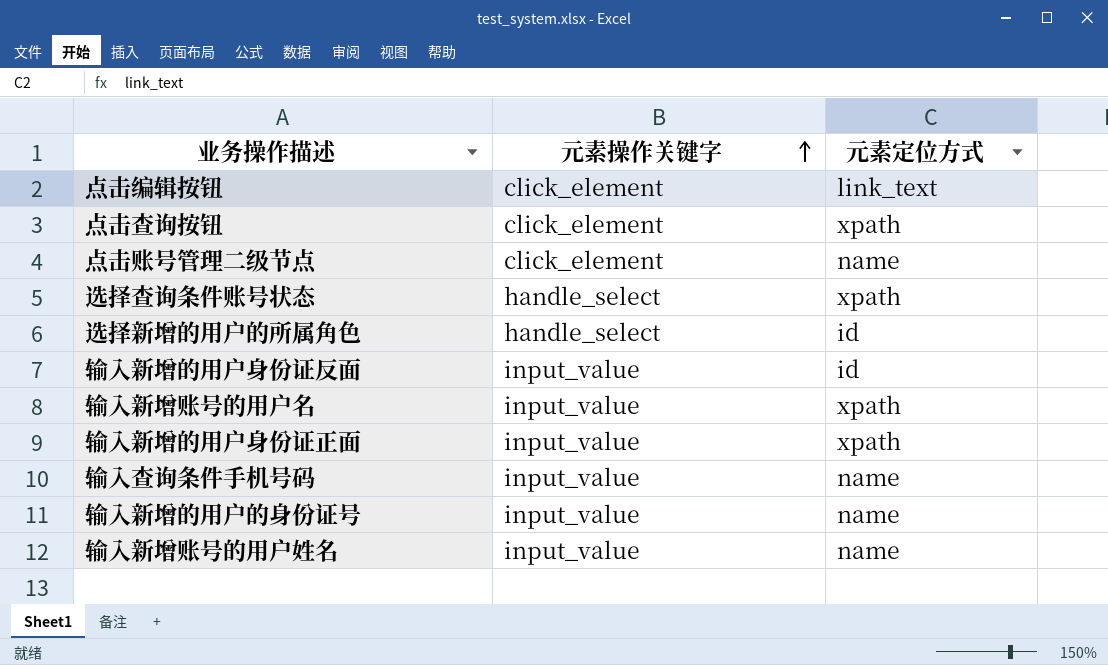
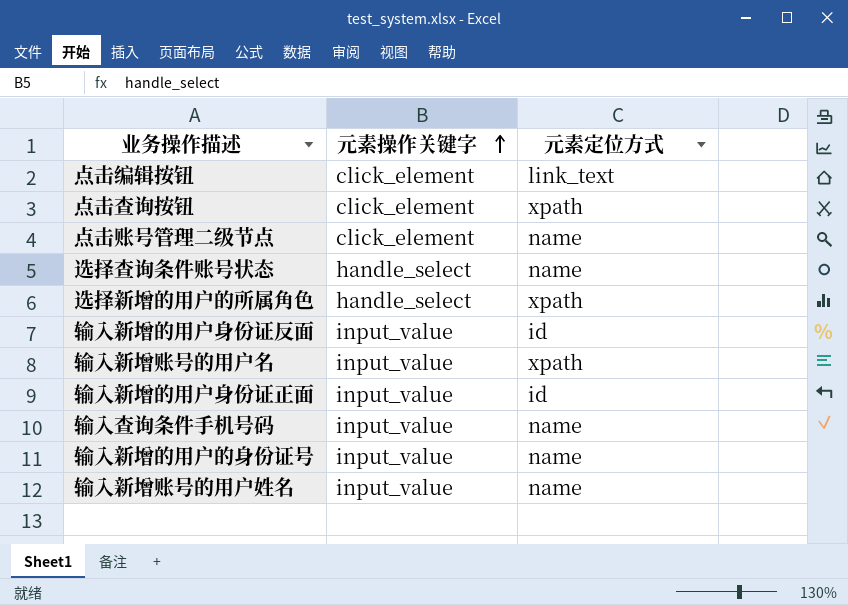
选择查询条件账号状态 | 元素定位方式: xpath -> name
选择新增的用户的所属角色 | 元素定位方式: id -> xpath
输入新增的用户身份证正面 | 元素定位方式: xpath -> id

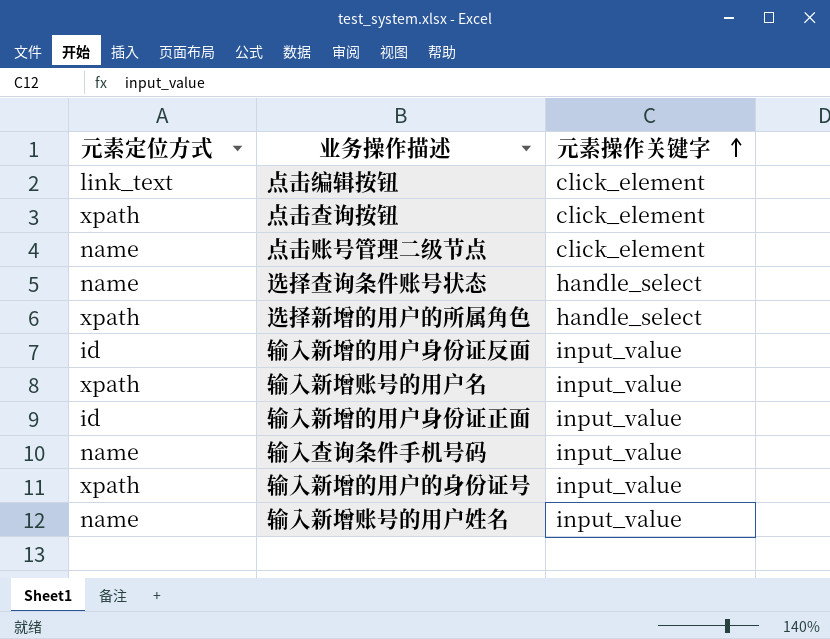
column 元素定位方式 | position: 3 -> 1
输入新增的用户的身份证号 | 元素定位方式: name -> xpath

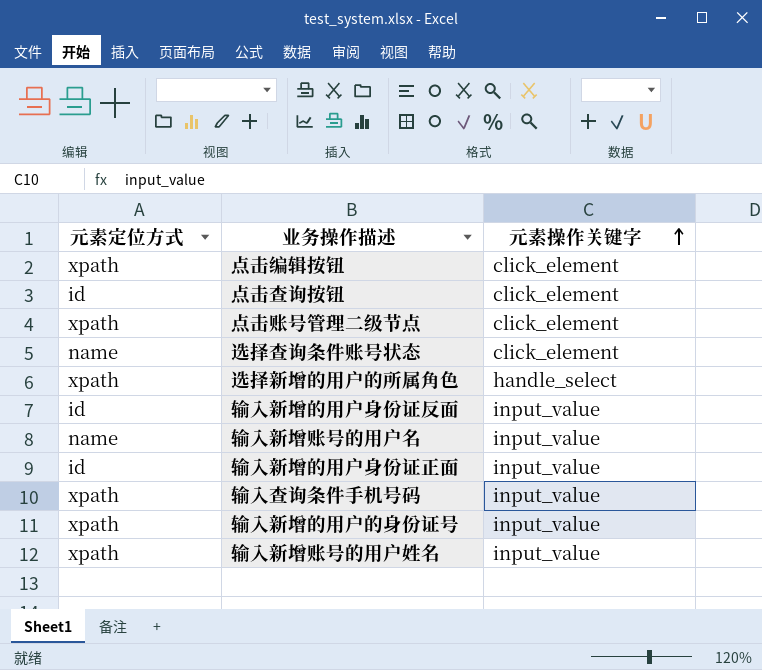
点击编辑按钮 | 元素定位方式: link_text -> xpath
点击查询按钮 | 元素定位方式: xpath -> id
点击账号管理二级节点 | 元素定位方式: name -> xpath
选择查询条件账号状态 | 元素操作关键字: handle_select -> click_element
输入新增账号的用户名 | 元素定位方式: xpath -> name
输入查询条件手机号码 | 元素定位方式: name -> xpath
输入新增账号的用户姓名 | 元素定位方式: name -> xpath

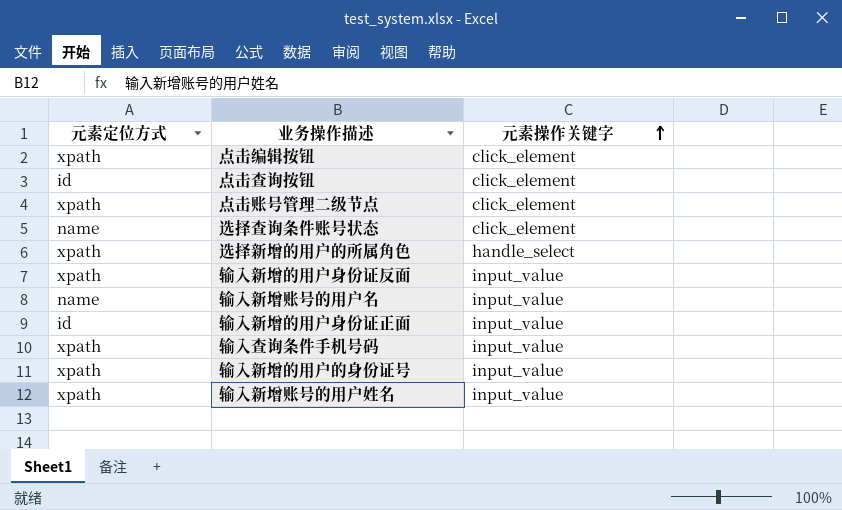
输入新增的用户身份证反面 | 元素定位方式: id -> xpath

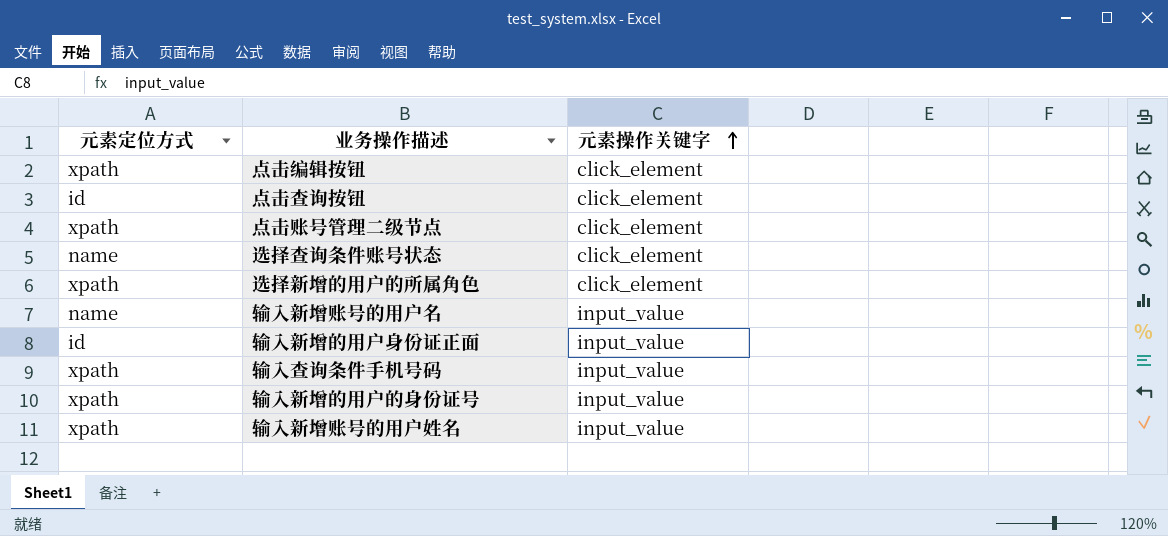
row 输入新增的用户身份证反面: xpath | input_value -> none
选择新增的用户的所属角色 | 元素操作关键字: handle_select -> click_element

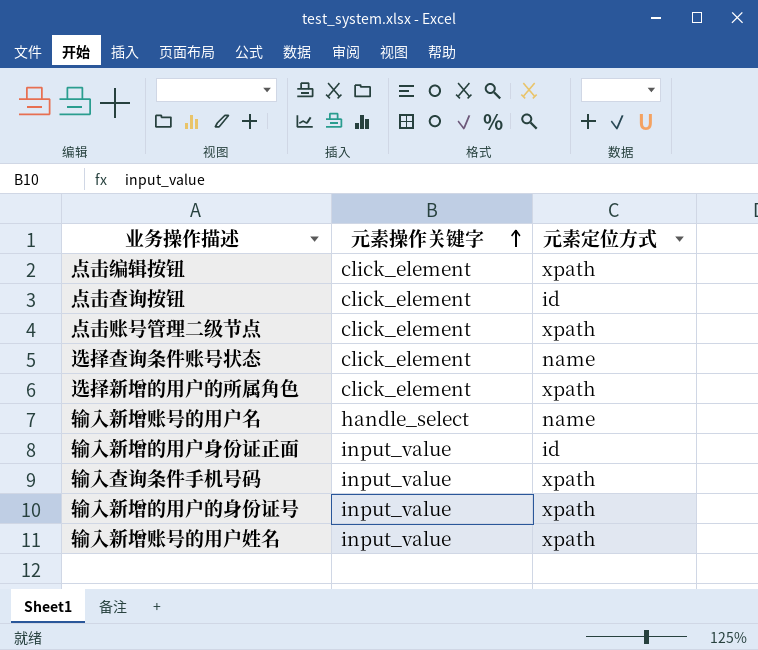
column 元素定位方式 | position: 1 -> 3
输入新增账号的用户名 | 元素操作关键字: input_value -> handle_select

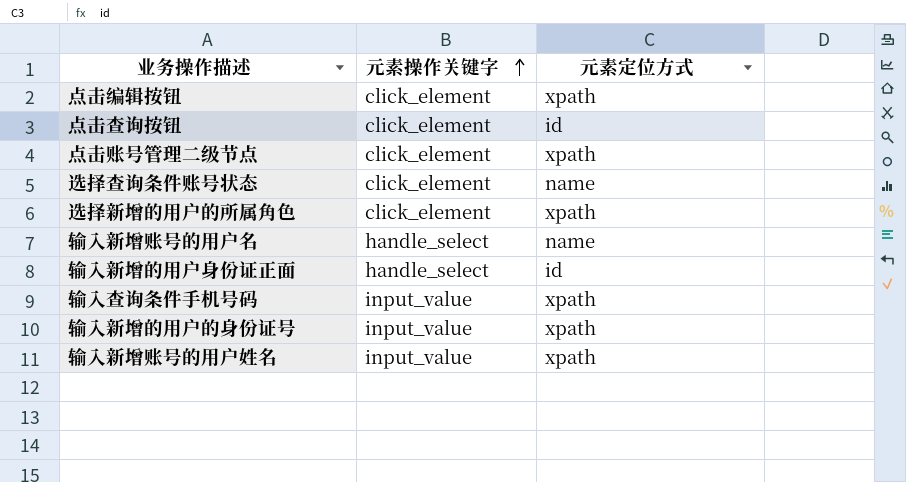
输入新增的用户身份证正面 | 元素操作关键字: input_value -> handle_select

